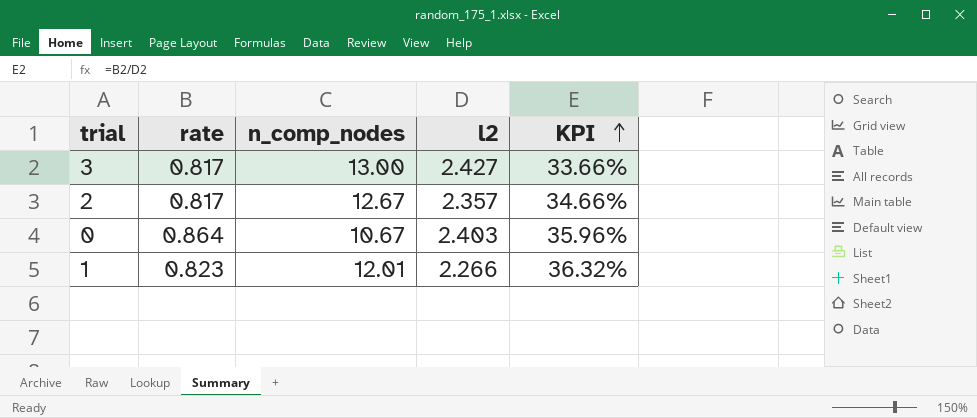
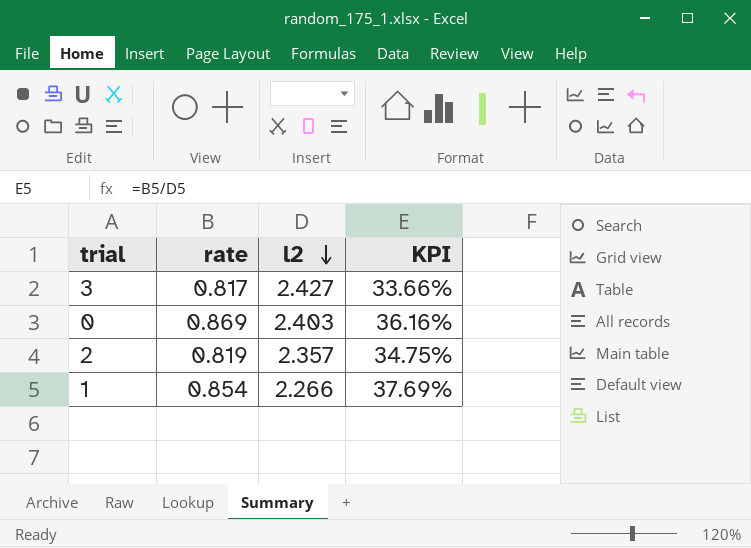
row order: KPI ascending -> l2 descending
column n_comp_nodes | position: 3 -> none
0 | rate: 0.864 -> 0.869
0 | KPI: 35.96% -> 36.16%
2 | rate: 0.817 -> 0.819
2 | KPI: 34.66% -> 34.75%
1 | rate: 0.823 -> 0.854
1 | KPI: 36.32% -> 37.69%

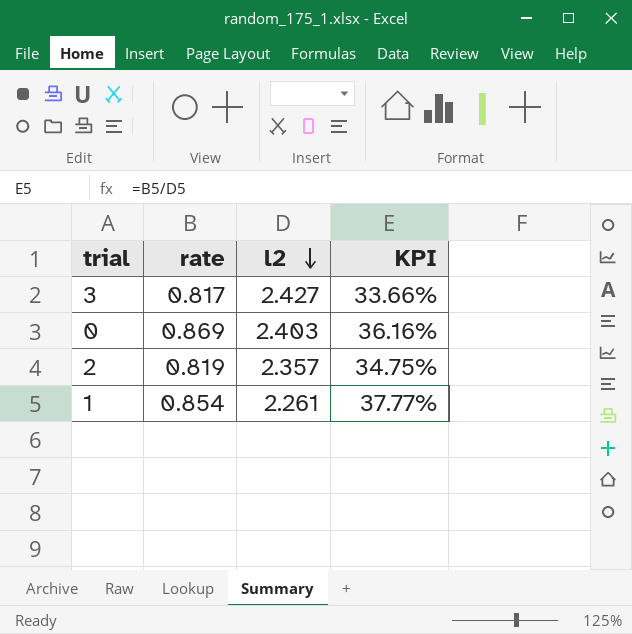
1 | l2: 2.266 -> 2.261
1 | KPI: 37.69% -> 37.77%

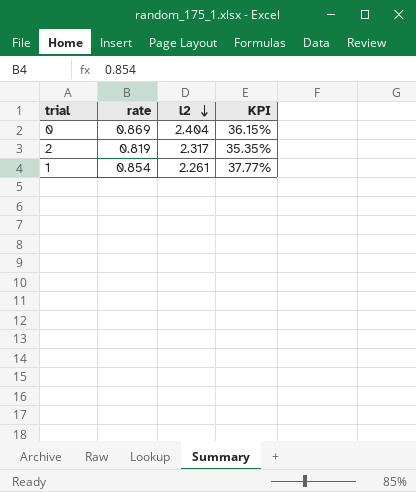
row 3: 0.817 | 2.427 | 33.66% -> none
0 | l2: 2.403 -> 2.404
0 | KPI: 36.16% -> 36.15%
2 | l2: 2.357 -> 2.317
2 | KPI: 34.75% -> 35.35%

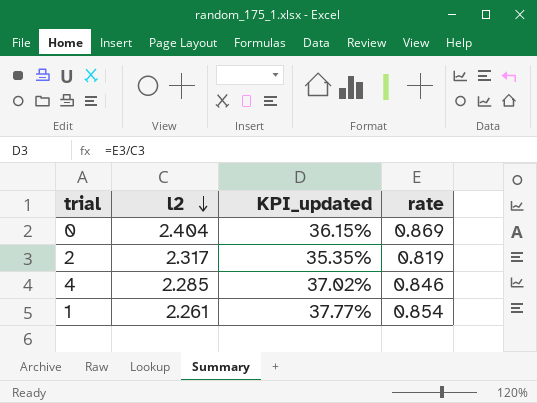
column name: KPI -> KPI_updated
column rate | position: 2 -> 4
row 4: none -> 2.285 | 37.02% | 0.846

